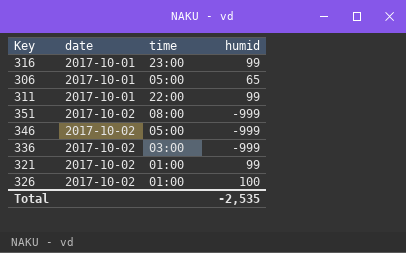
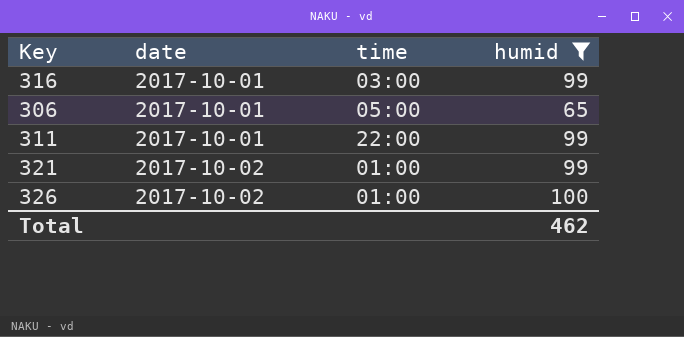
filter: none -> humid != -999
316 | time: 23:00 -> 03:00
Total | humid: -2,535 -> 462

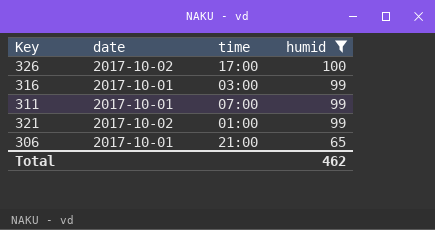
row order: date ascending -> humid descending
326 | time: 01:00 -> 17:00
311 | time: 22:00 -> 07:00
306 | time: 05:00 -> 21:00

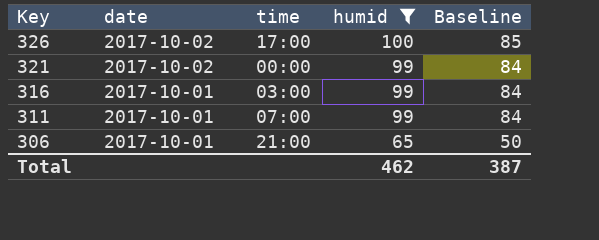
row order: humid descending -> Key descending
column Baseline | formula: none -> [humid] - 15
321 | time: 01:00 -> 00:00

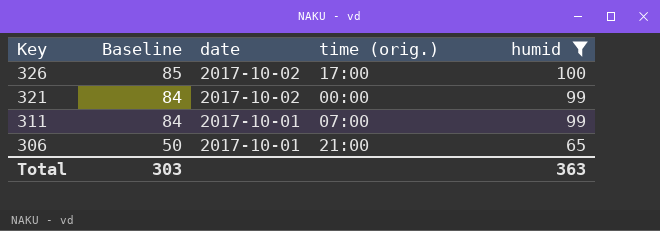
column Baseline | position: 5 -> 2
column name: time -> time (orig.)
row 316: 2017-10-01 | 03:00 | 99 | 84 -> none
Total | Baseline: 387 -> 303
Total | humid: 462 -> 363

